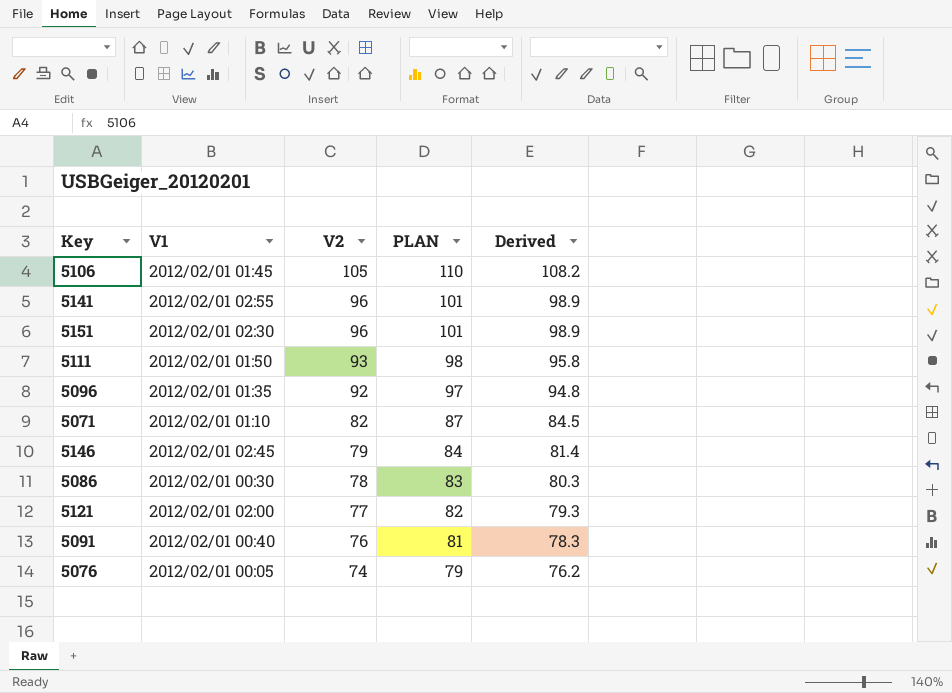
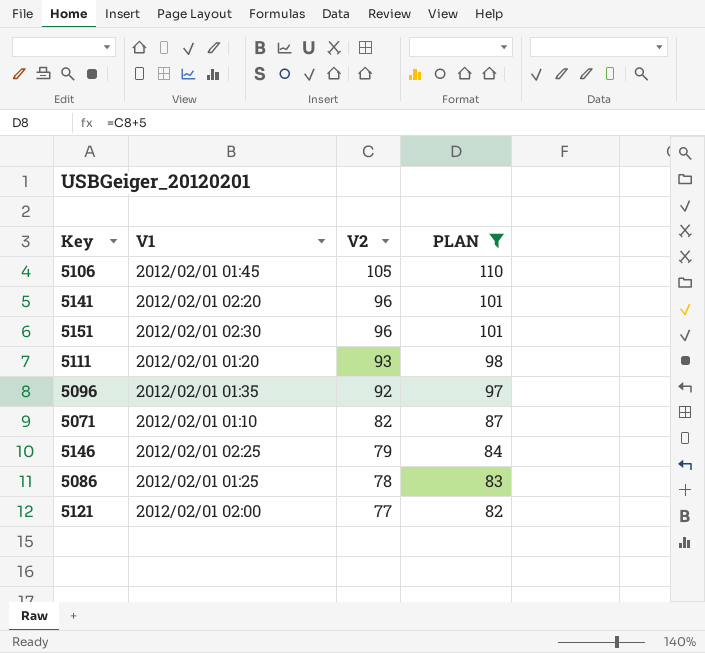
filter: none -> PLAN >= 82
column Derived | formula: [V2] * 1.03 -> none
5141 | V1: 2012/02/01 02:55 -> 2012/02/01 02:20
5111 | V1: 2012/02/01 01:50 -> 2012/02/01 01:20
5146 | V1: 2012/02/01 02:45 -> 2012/02/01 02:25
5086 | V1: 2012/02/01 00:30 -> 2012/02/01 01:25

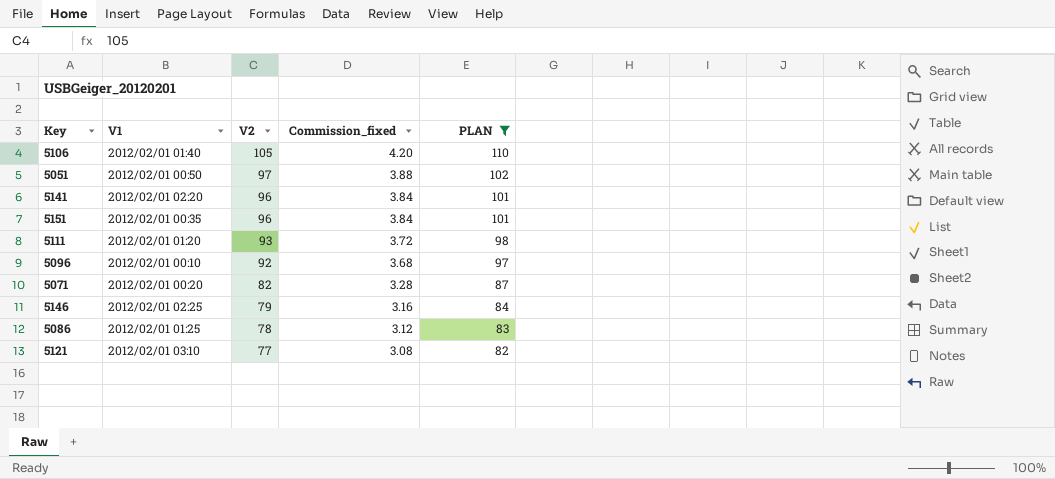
column Commission_fixed | formula: none -> [V2] * 0.04
5106 | V1: 2012/02/01 01:45 -> 2012/02/01 01:40
row 5051: none -> 2012/02/01 00:50 | 97 | 3.88 | 102
5151 | V1: 2012/02/01 02:30 -> 2012/02/01 00:35
5096 | V1: 2012/02/01 01:35 -> 2012/02/01 00:10
5071 | V1: 2012/02/01 01:10 -> 2012/02/01 00:20
5121 | V1: 2012/02/01 02:00 -> 2012/02/01 03:10

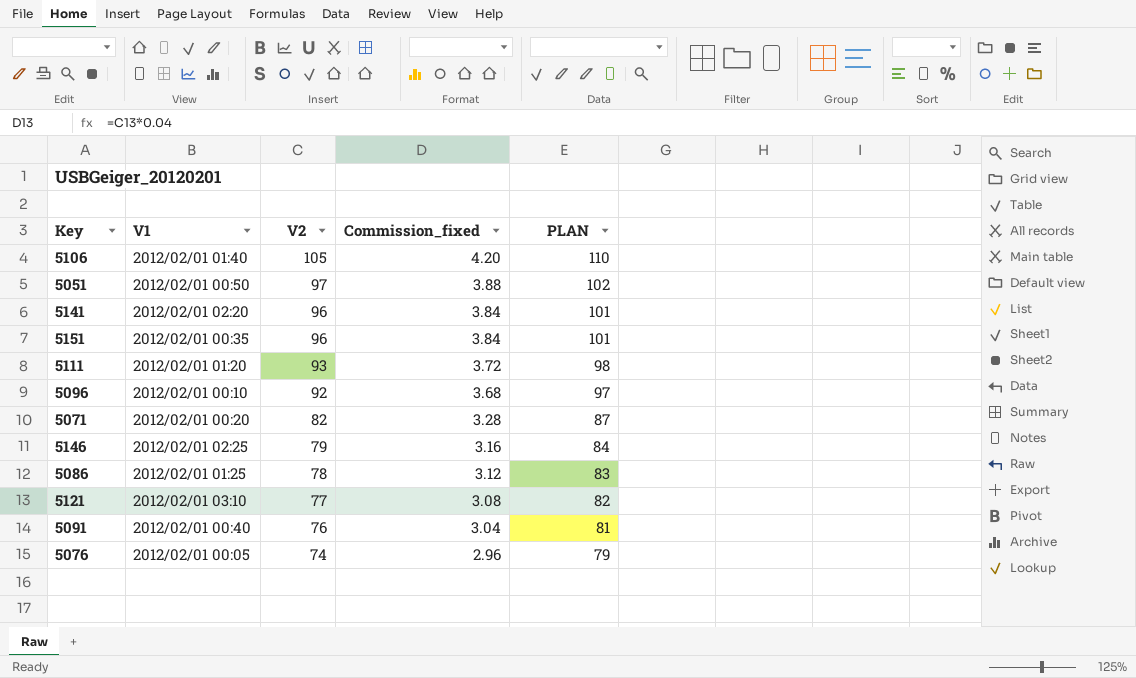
filter: PLAN >= 82 -> none

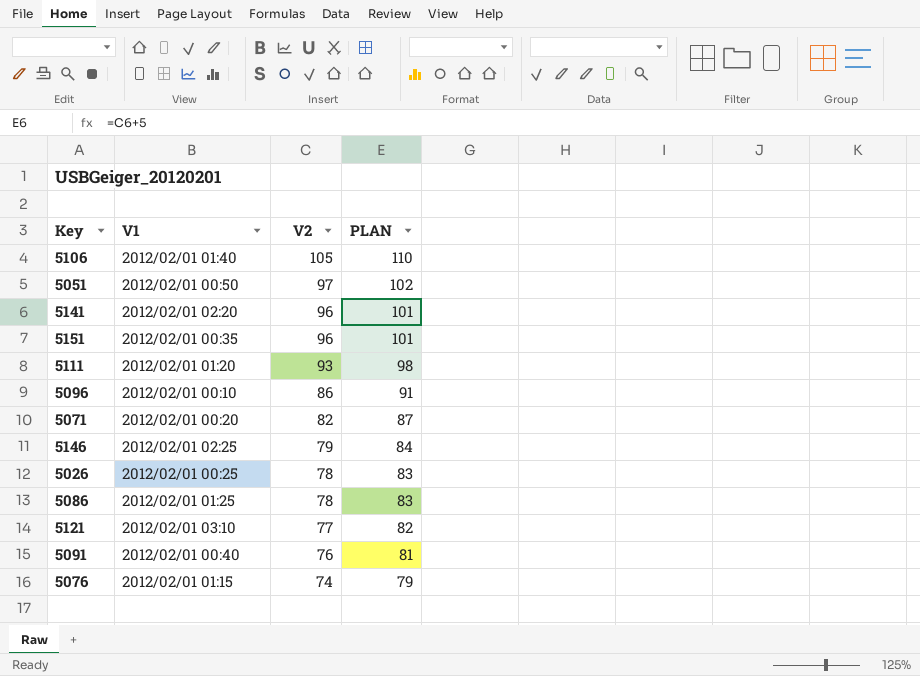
column Commission_fixed | formula: [V2] * 0.04 -> none
5096 | V2: 92 -> 86
5096 | PLAN: 97 -> 91
row 5026: none -> 2012/02/01 00:25 | 78 | 83
5076 | V1: 2012/02/01 00:05 -> 2012/02/01 01:15

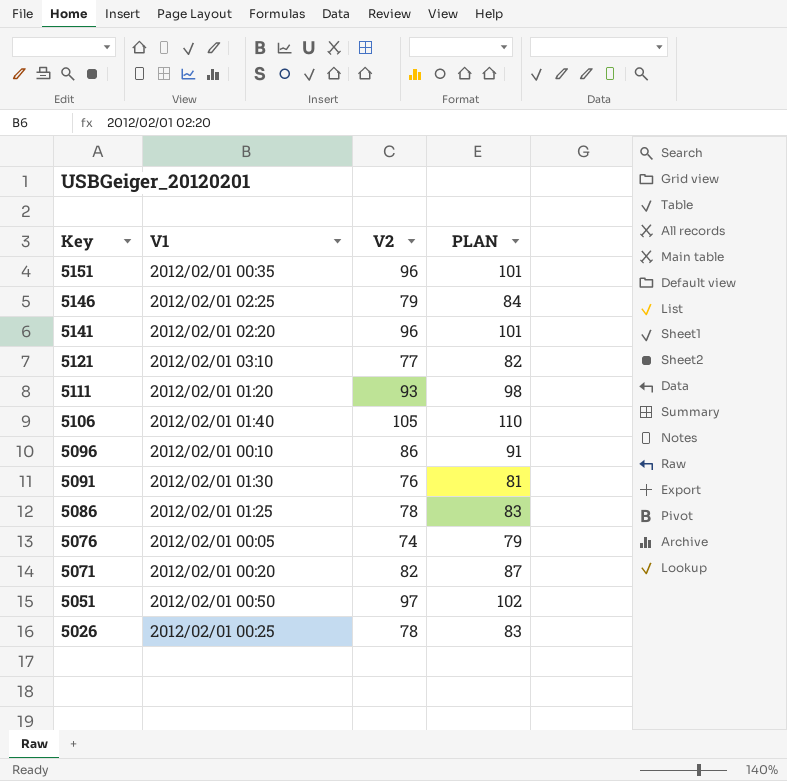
row order: V2 descending -> Key descending
5091 | V1: 2012/02/01 00:40 -> 2012/02/01 01:30
5076 | V1: 2012/02/01 01:15 -> 2012/02/01 00:05

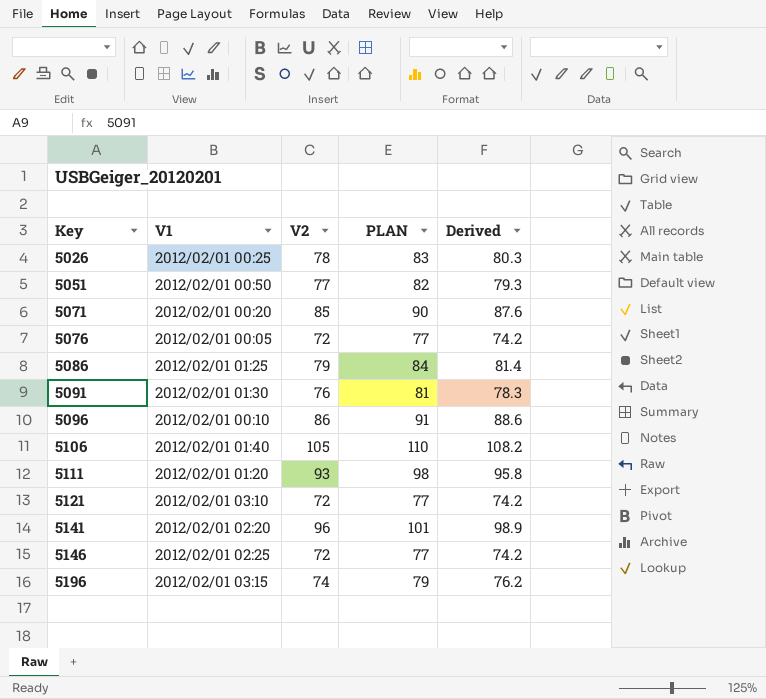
row order: Key descending -> Key ascending
column Derived | formula: none -> [V2] * 1.03
row 5151: 2012/02/01 00:35 | 96 | 101 -> none
5051 | V2: 97 -> 77
5051 | PLAN: 102 -> 82
5071 | V2: 82 -> 85
5071 | PLAN: 87 -> 90
5076 | V2: 74 -> 72
5076 | PLAN: 79 -> 77
5086 | V2: 78 -> 79
5086 | PLAN: 83 -> 84
5121 | V2: 77 -> 72
5121 | PLAN: 82 -> 77
5146 | V2: 79 -> 72
5146 | PLAN: 84 -> 77
row 5196: none -> 2012/02/01 03:15 | 74 | 79 | 76.2

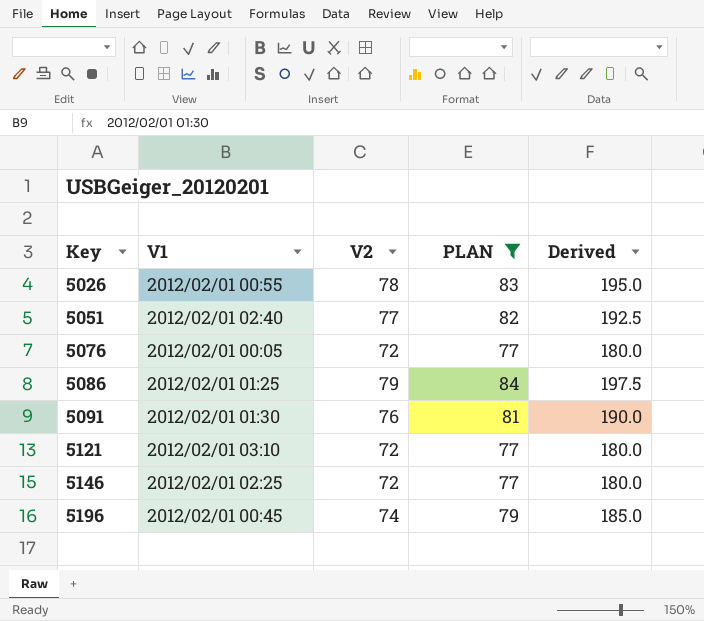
filter: none -> PLAN <= 84
column Derived | formula: [V2] * 1.03 -> [V2] * 2.5
5026 | V1: 2012/02/01 00:25 -> 2012/02/01 00:55
5051 | V1: 2012/02/01 00:50 -> 2012/02/01 02:40
5196 | V1: 2012/02/01 03:15 -> 2012/02/01 00:45

